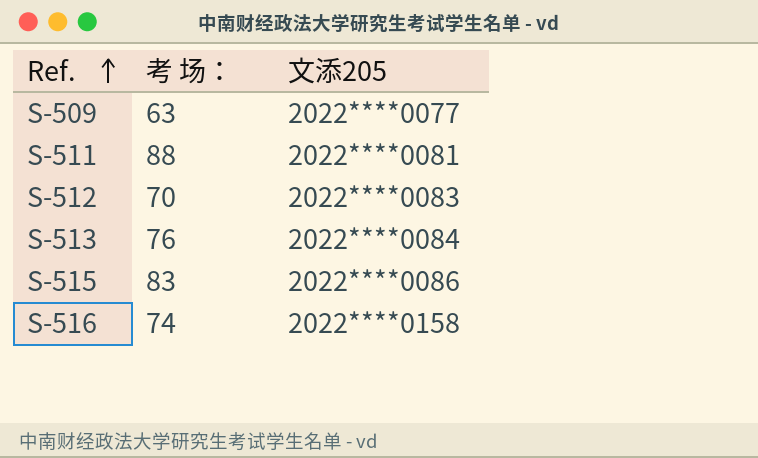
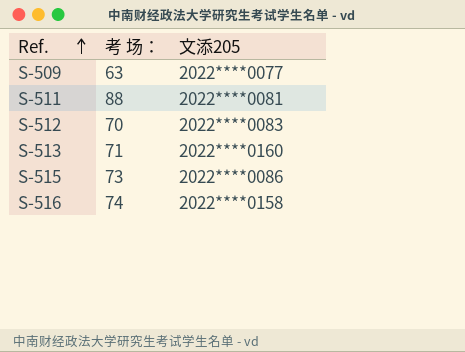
S-513 | 考 场：: 76 -> 71
S-513 | 文添205: 2022****0084 -> 2022****0160
S-515 | 考 场：: 83 -> 73

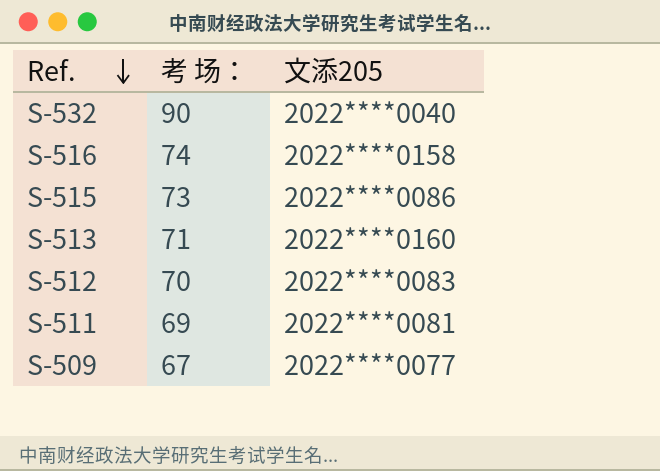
row order: Ref. ascending -> Ref. descending
row S-532: none -> 90 | 2022****0040
S-511 | 考 场：: 88 -> 69
S-509 | 考 场：: 63 -> 67

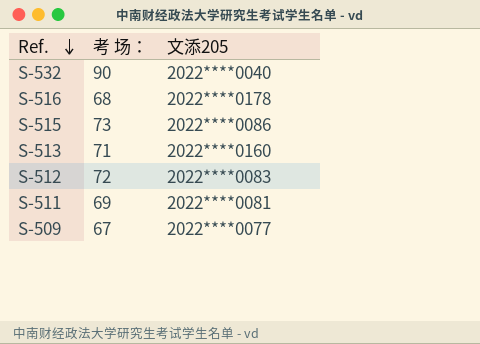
S-516 | 考 场：: 74 -> 68
S-516 | 文添205: 2022****0158 -> 2022****0178
S-512 | 考 场：: 70 -> 72

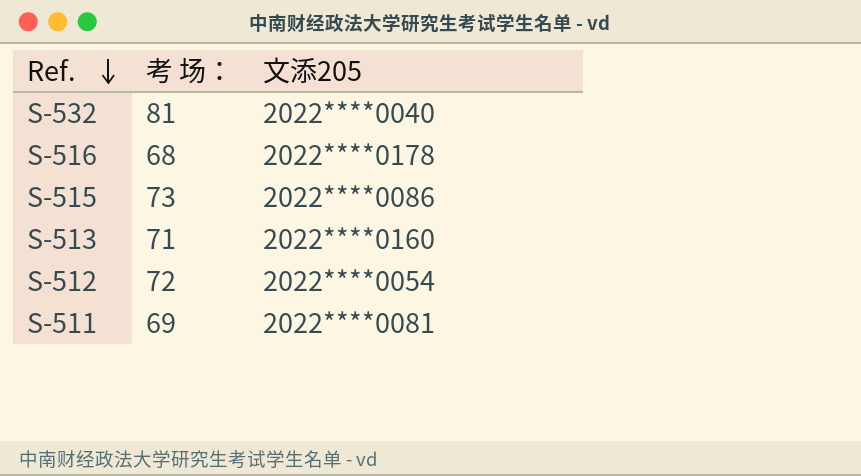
row S-509: 67 | 2022****0077 -> none
S-532 | 考 场：: 90 -> 81
S-512 | 文添205: 2022****0083 -> 2022****0054

